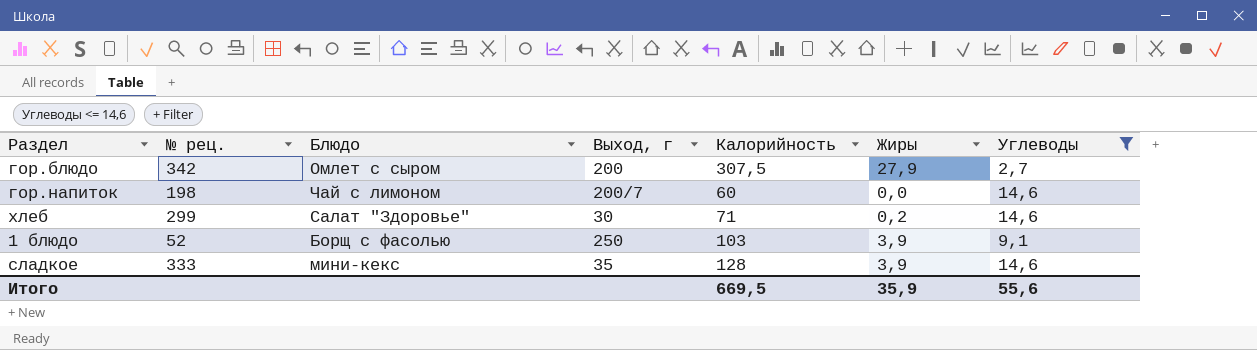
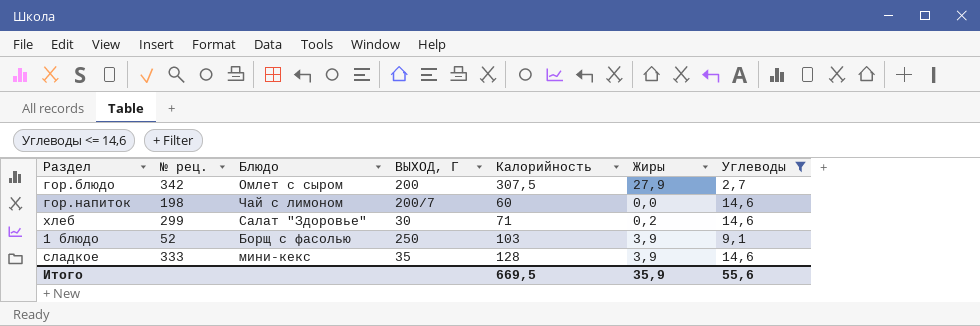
column name: Выход, г -> ВЫХОД, Г

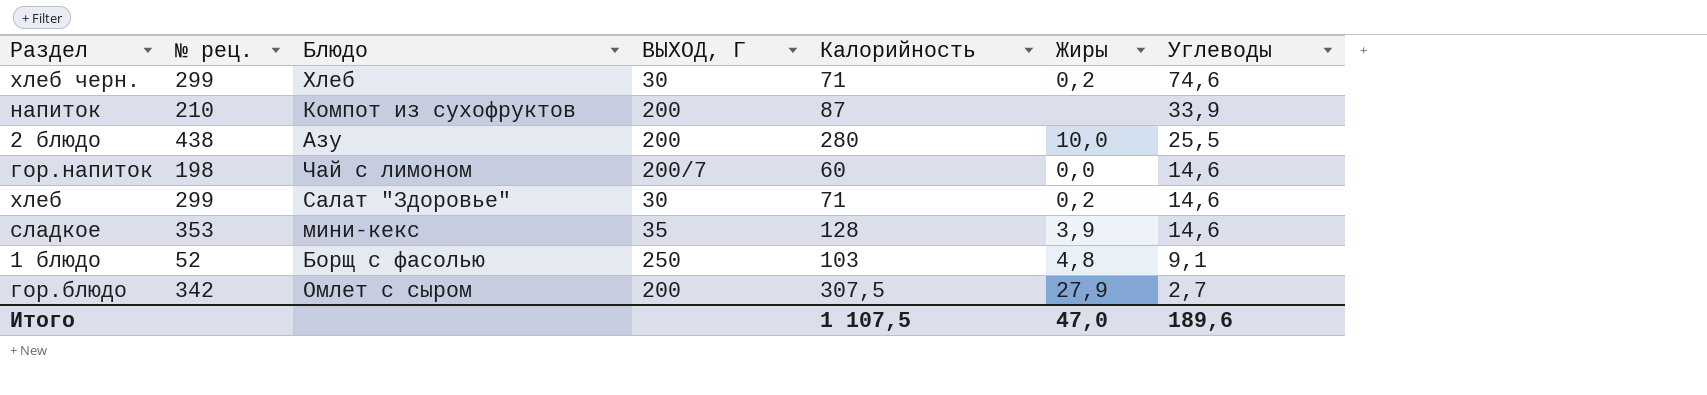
filter: Углеводы <= 14,6 -> none
row order: none -> Углеводы descending
сладкое | № рец.: 333 -> 353
1 блюдо | Жиры: 3,9 -> 4,8
Итого | Калорийность: 669,5 -> 1 107,5
Итого | Жиры: 35,9 -> 47,0
Итого | Углеводы: 55,6 -> 189,6

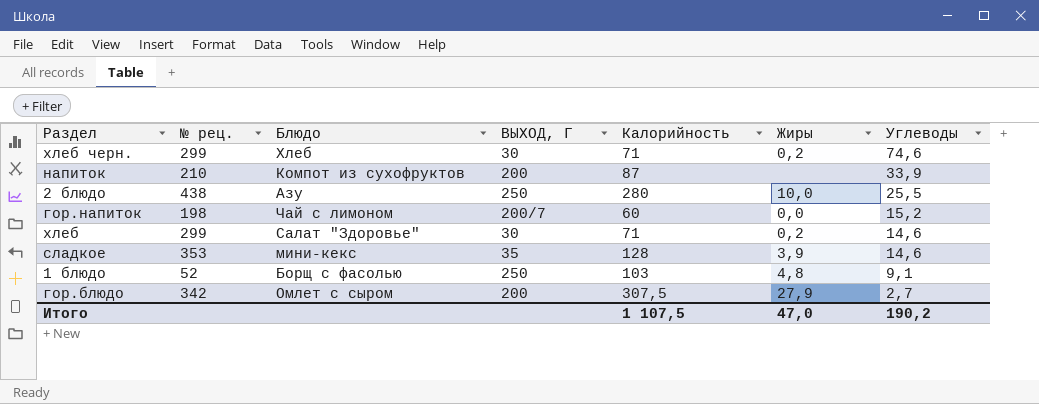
2 блюдо | ВЫХОД, Г: 200 -> 250
гор.напиток | Углеводы: 14,6 -> 15,2
Итого | Углеводы: 189,6 -> 190,2

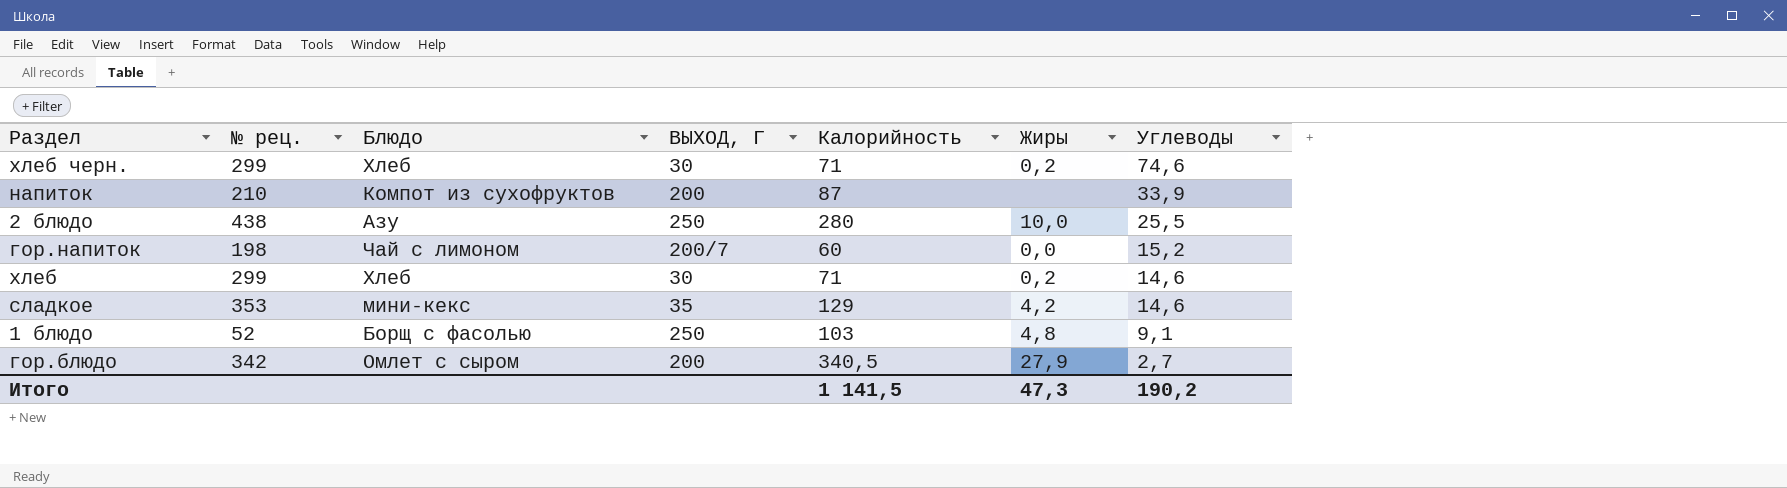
хлеб | Блюдо: Салат "Здоровье" -> Хлеб
сладкое | Калорийность: 128 -> 129
сладкое | Жиры: 3,9 -> 4,2
гор.блюдо | Калорийность: 307,5 -> 340,5
Итого | Калорийность: 1 107,5 -> 1 141,5
Итого | Жиры: 47,0 -> 47,3

